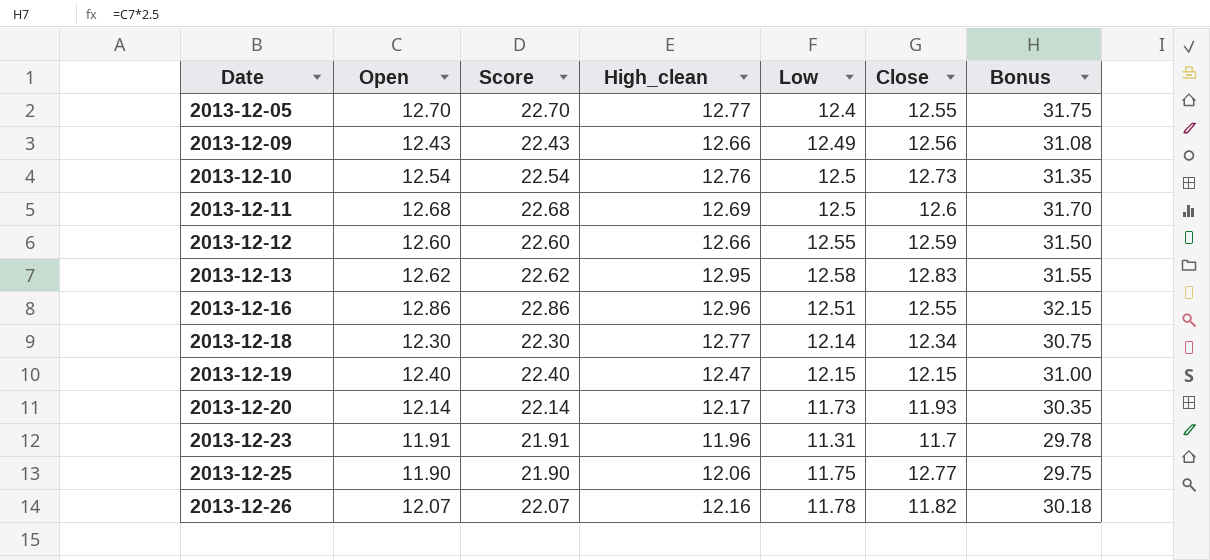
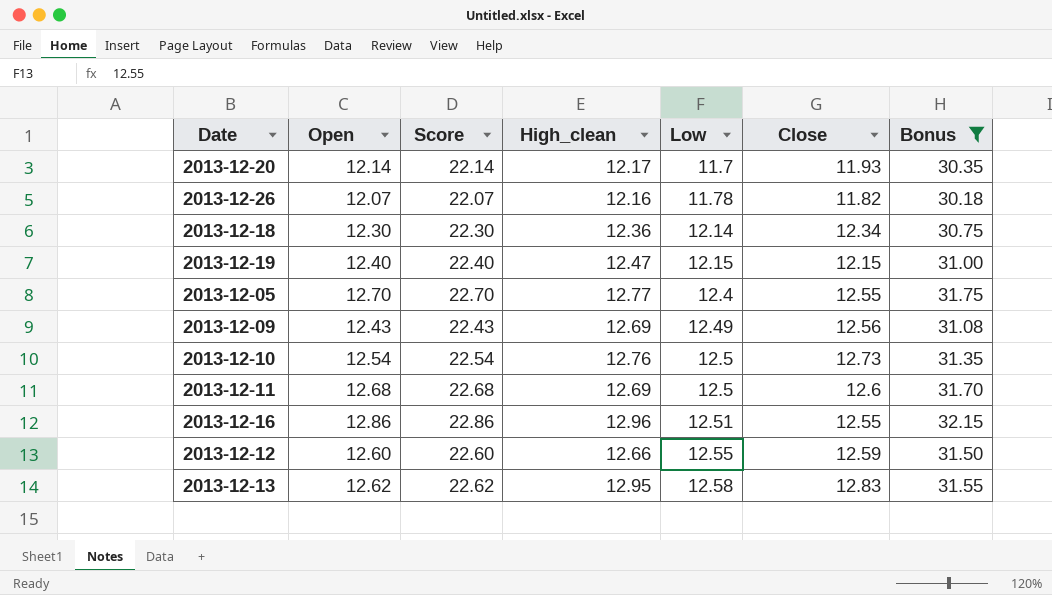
filter: none -> Bonus >= 30.18
row order: Date ascending -> Low ascending
2013-12-20 | Low: 11.73 -> 11.7
2013-12-18 | High_clean: 12.77 -> 12.36
2013-12-09 | High_clean: 12.66 -> 12.69

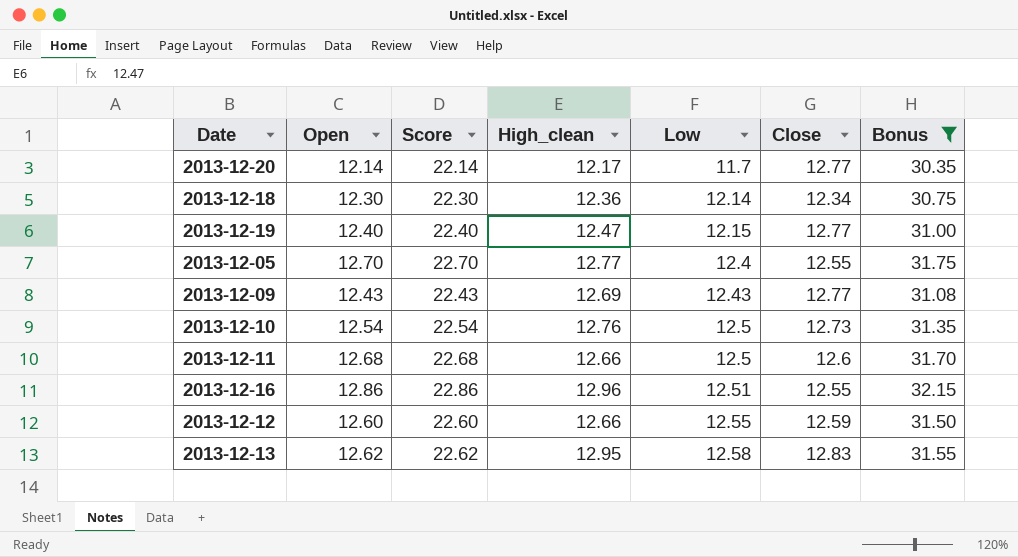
row 2013-12-26: 12.07 | 22.07 | 12.16 | 11.78 | 11.82 | 30.18 -> none
2013-12-20 | Close: 11.93 -> 12.77
2013-12-19 | Close: 12.15 -> 12.77
2013-12-09 | Low: 12.49 -> 12.43
2013-12-09 | Close: 12.56 -> 12.77
2013-12-11 | High_clean: 12.69 -> 12.66

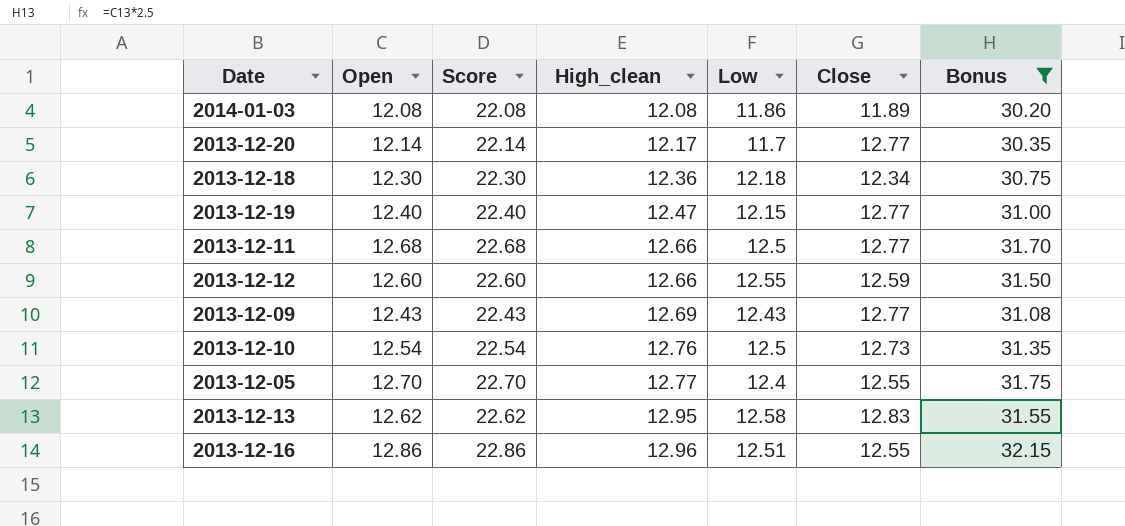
row order: Low ascending -> High_clean ascending
row 2014-01-03: none -> 12.08 | 22.08 | 12.08 | 11.86 | 11.89 | 30.20
2013-12-18 | Low: 12.14 -> 12.18
2013-12-11 | Close: 12.6 -> 12.77

